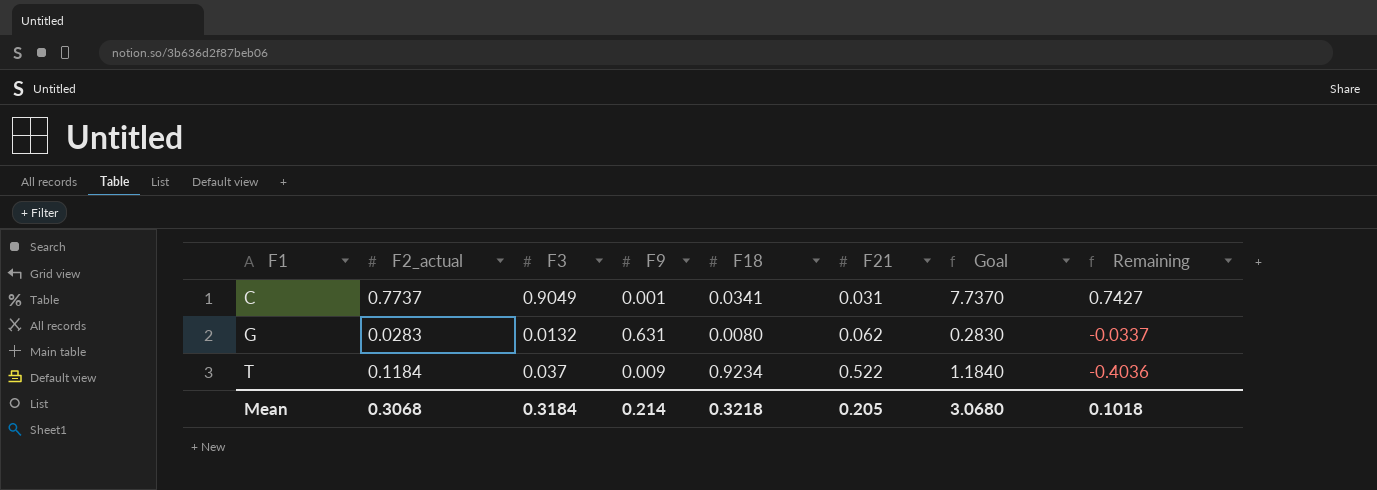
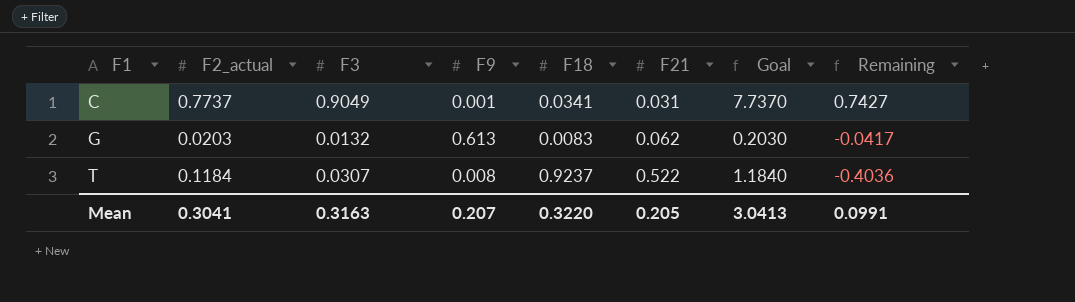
G | F2_actual: 0.0283 -> 0.0203
G | F9: 0.631 -> 0.613
G | F18: 0.0080 -> 0.0083
G | Goal: 0.2830 -> 0.2030
G | Remaining: -0.0337 -> -0.0417
T | F3: 0.037 -> 0.0307
T | F9: 0.009 -> 0.008
T | F18: 0.9234 -> 0.9237
Mean | F2_actual: 0.3068 -> 0.3041
Mean | F3: 0.3184 -> 0.3163
Mean | F9: 0.214 -> 0.207
Mean | F18: 0.3218 -> 0.3220
Mean | Goal: 3.0680 -> 3.0413
Mean | Remaining: 0.1018 -> 0.0991

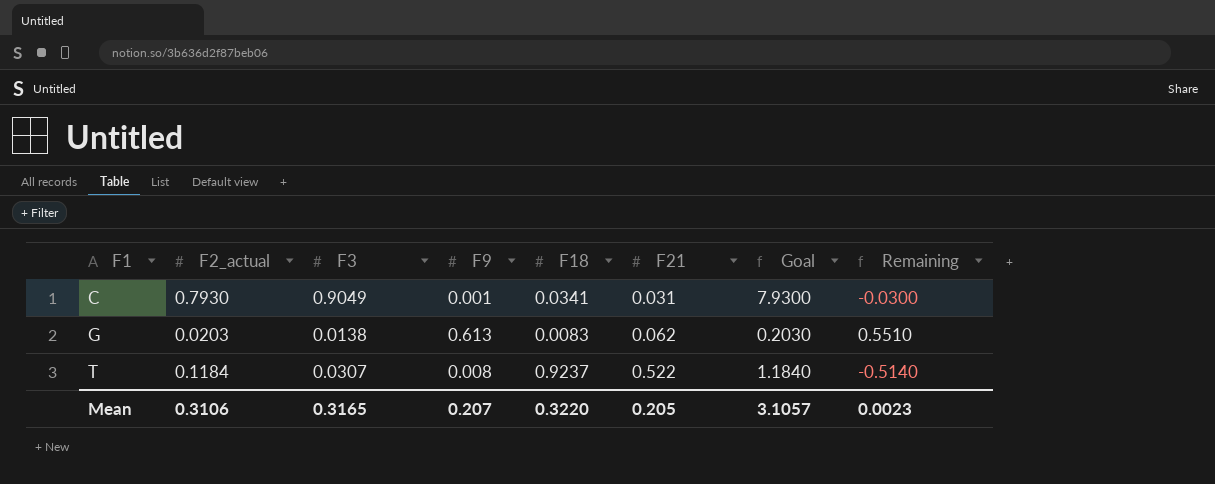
column Remaining | formula: [F2_actual] - [F21] -> [F9] - [F21]
C | F2_actual: 0.7737 -> 0.7930
C | Goal: 7.7370 -> 7.9300
G | F3: 0.0132 -> 0.0138
Mean | F2_actual: 0.3041 -> 0.3106
Mean | F3: 0.3163 -> 0.3165
Mean | Goal: 3.0413 -> 3.1057
Mean | Remaining: 0.0991 -> 0.0023

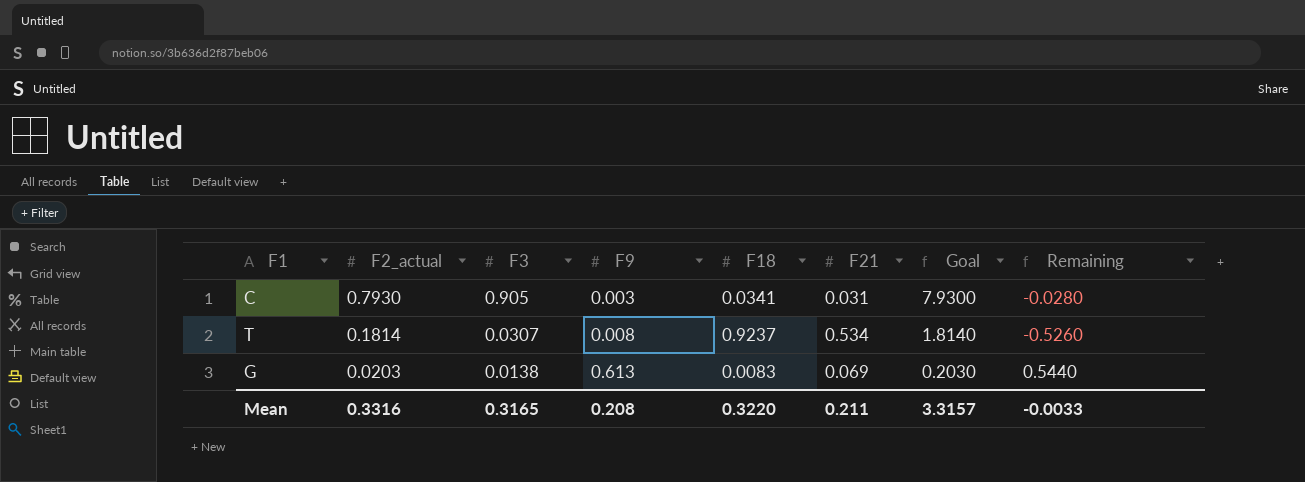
row order: F1 ascending -> F2_actual descending
C | F3: 0.9049 -> 0.905
C | F9: 0.001 -> 0.003
C | Remaining: -0.0300 -> -0.0280
T | F2_actual: 0.1184 -> 0.1814
T | F21: 0.522 -> 0.534
T | Goal: 1.1840 -> 1.8140
T | Remaining: -0.5140 -> -0.5260
G | F21: 0.062 -> 0.069
G | Remaining: 0.5510 -> 0.5440
Mean | F2_actual: 0.3106 -> 0.3316
Mean | F9: 0.207 -> 0.208
Mean | F21: 0.205 -> 0.211
Mean | Goal: 3.1057 -> 3.3157
Mean | Remaining: 0.0023 -> -0.0033

